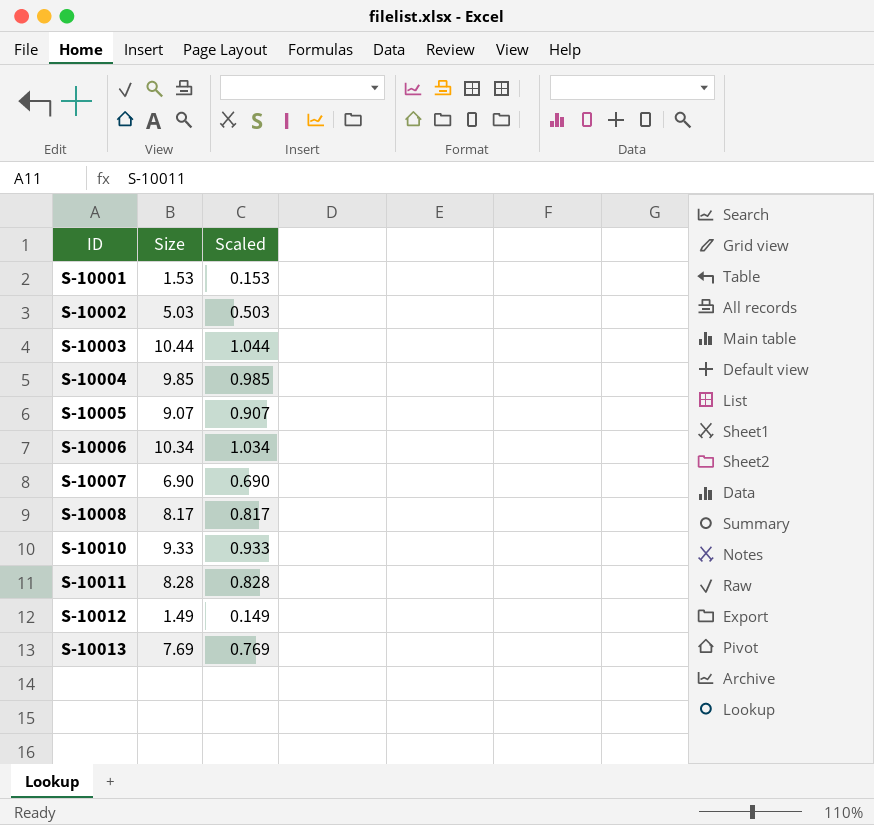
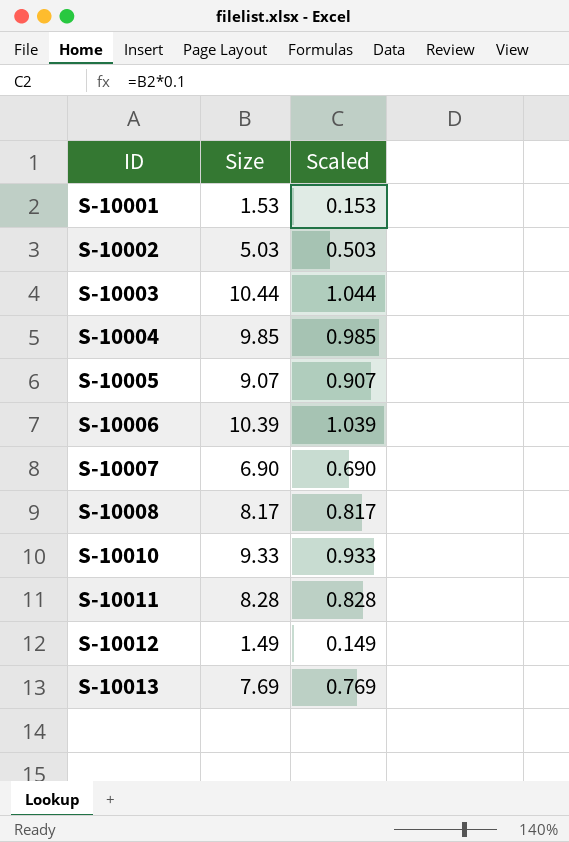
S-10006 | Size: 10.34 -> 10.39
S-10006 | Scaled: 1.034 -> 1.039

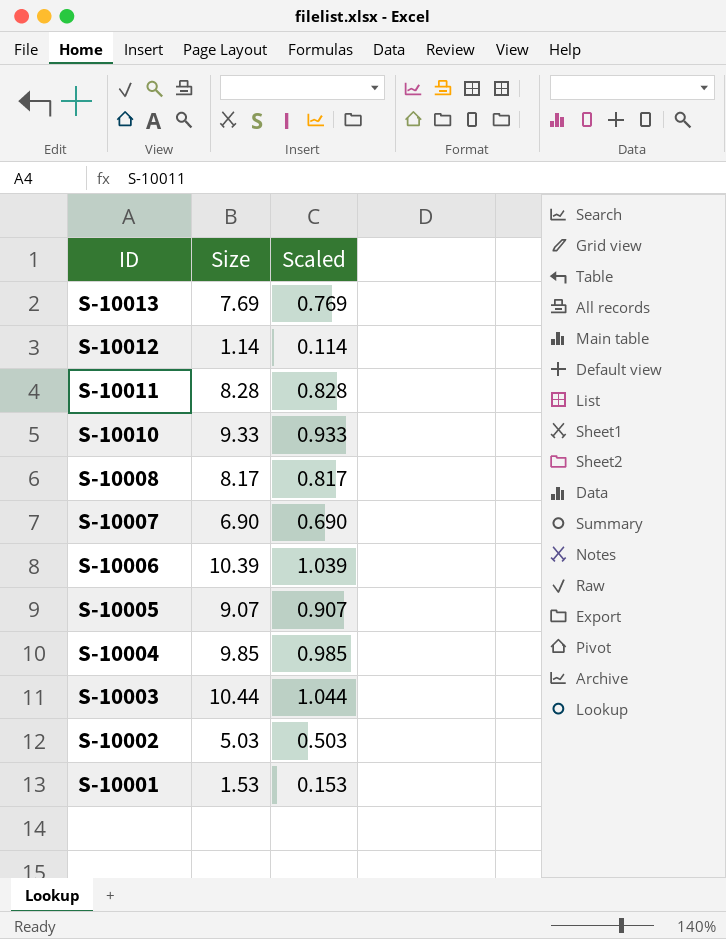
row order: ID ascending -> ID descending
S-10012 | Size: 1.49 -> 1.14
S-10012 | Scaled: 0.149 -> 0.114

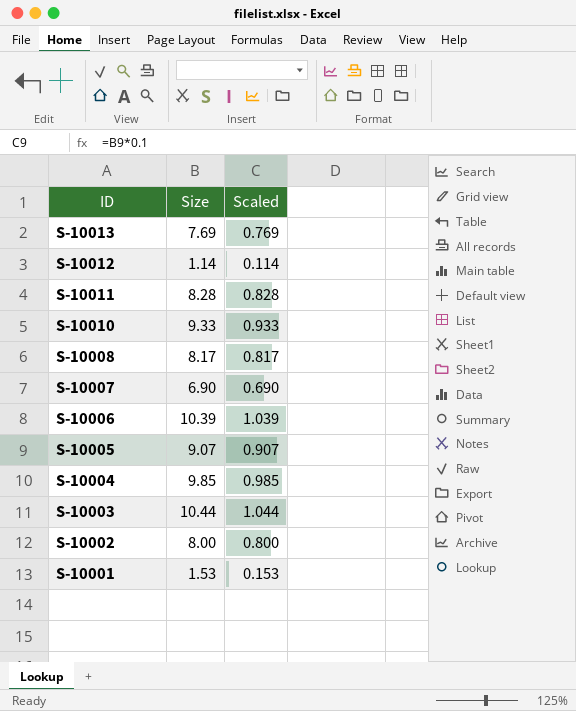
S-10002 | Size: 5.03 -> 8.00
S-10002 | Scaled: 0.503 -> 0.800

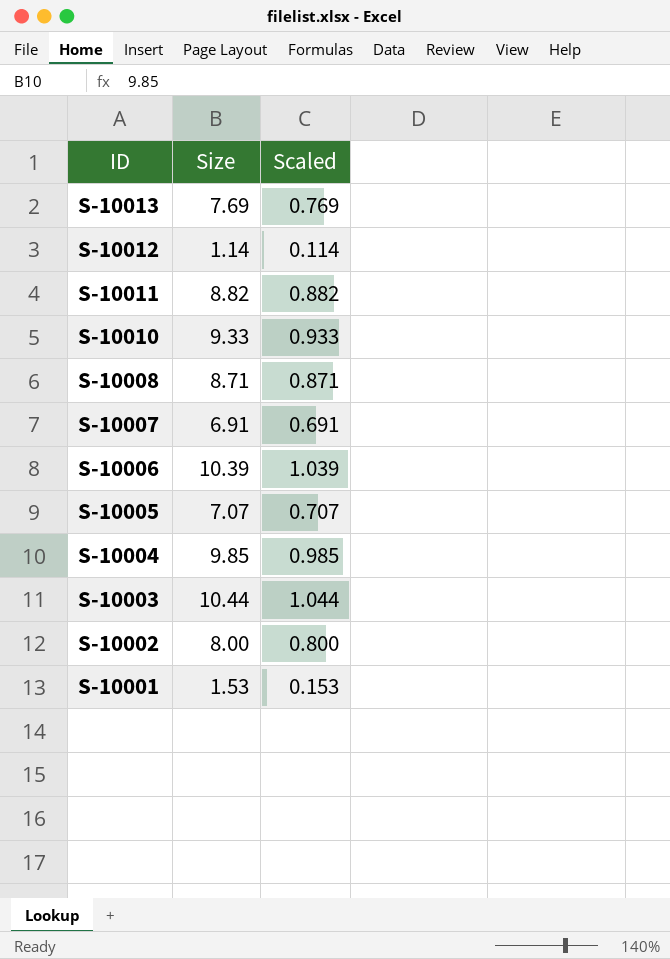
S-10011 | Size: 8.28 -> 8.82
S-10011 | Scaled: 0.828 -> 0.882
S-10008 | Size: 8.17 -> 8.71
S-10008 | Scaled: 0.817 -> 0.871
S-10007 | Size: 6.90 -> 6.91
S-10007 | Scaled: 0.690 -> 0.691
S-10005 | Size: 9.07 -> 7.07
S-10005 | Scaled: 0.907 -> 0.707

